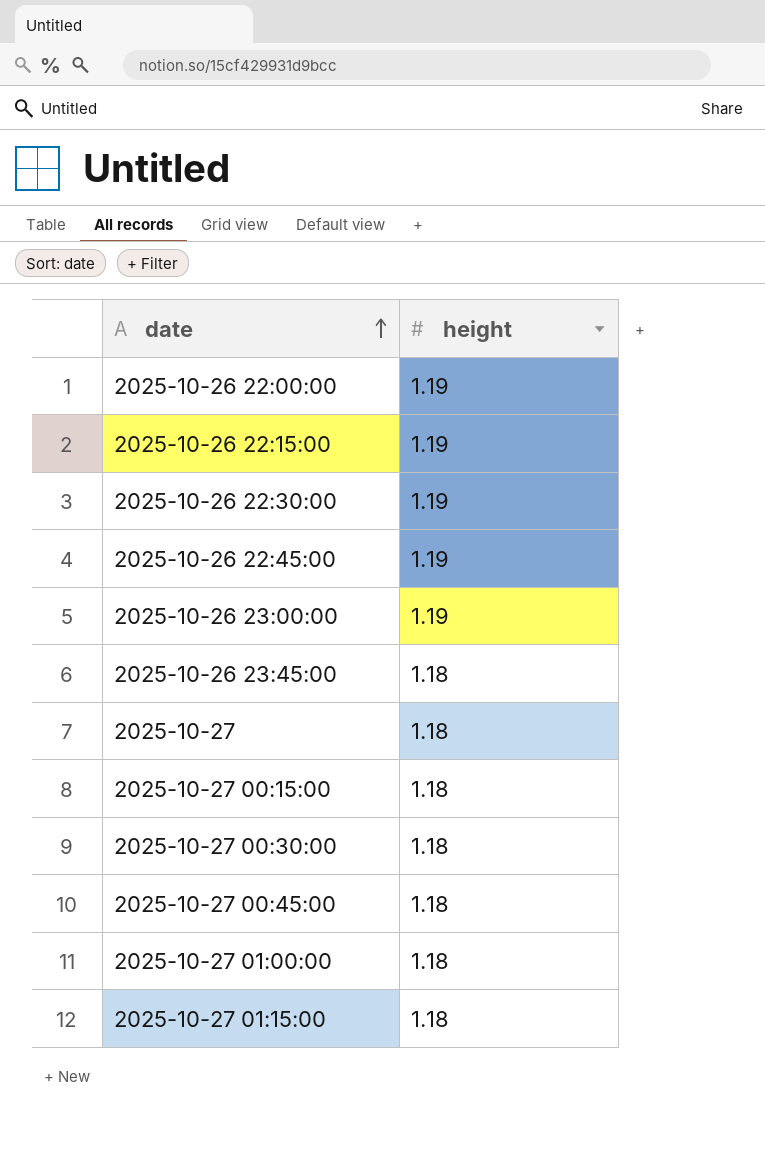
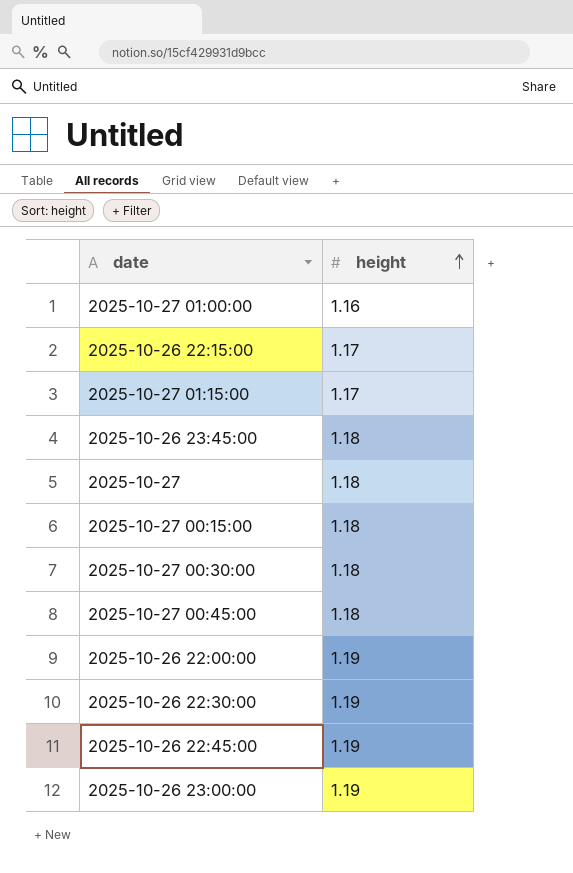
row order: date ascending -> height ascending
2025-10-27 01:00:00 | height: 1.18 -> 1.16
2025-10-26 22:15:00 | height: 1.19 -> 1.17
2025-10-27 01:15:00 | height: 1.18 -> 1.17

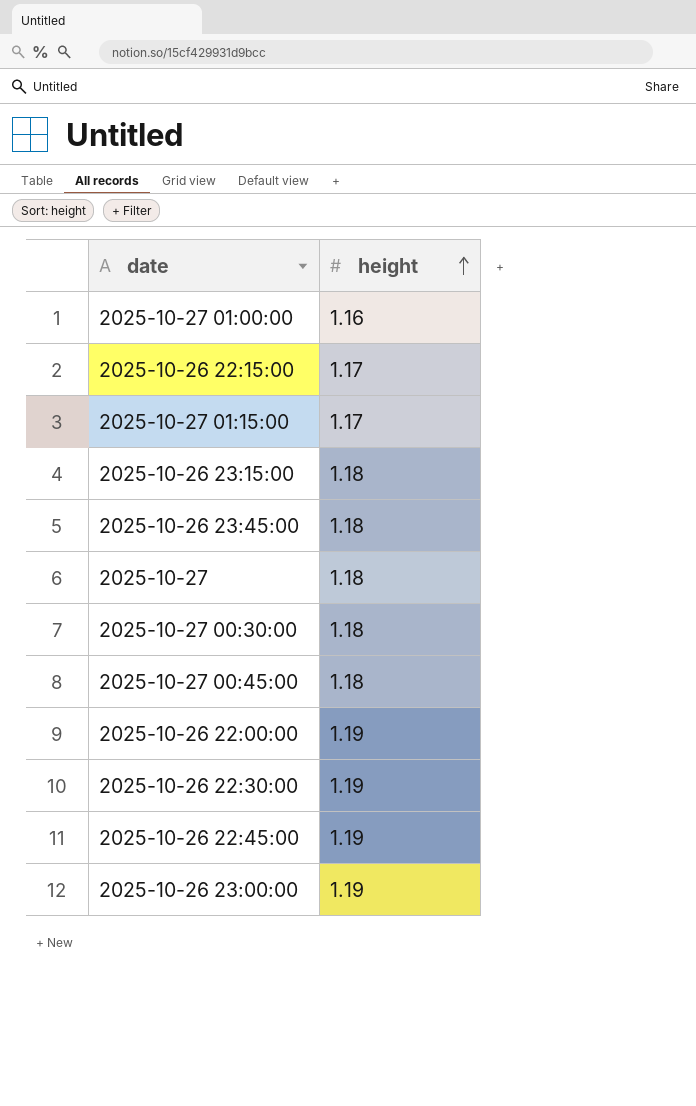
row 2025-10-27 00:15:00: 1.18 -> none
row 2025-10-26 23:15:00: none -> 1.18

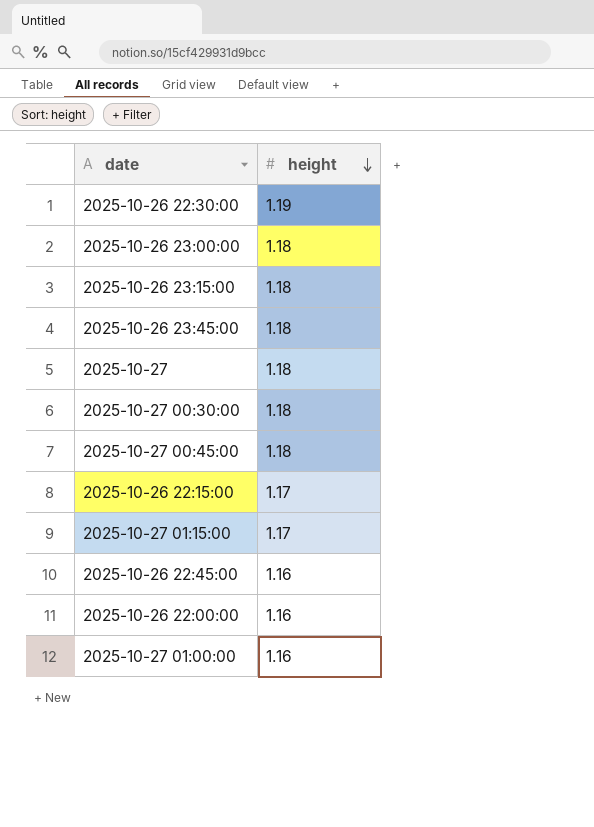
row order: height ascending -> height descending
2025-10-26 23:00:00 | height: 1.19 -> 1.18
2025-10-26 22:45:00 | height: 1.19 -> 1.16
2025-10-26 22:00:00 | height: 1.19 -> 1.16

